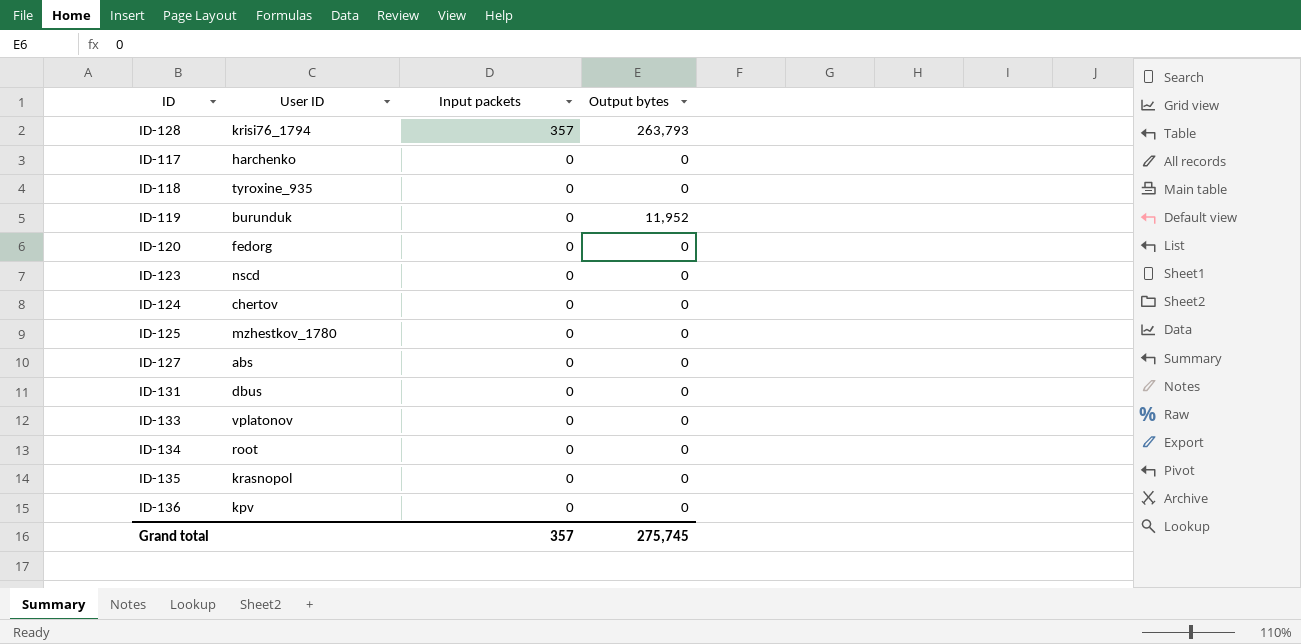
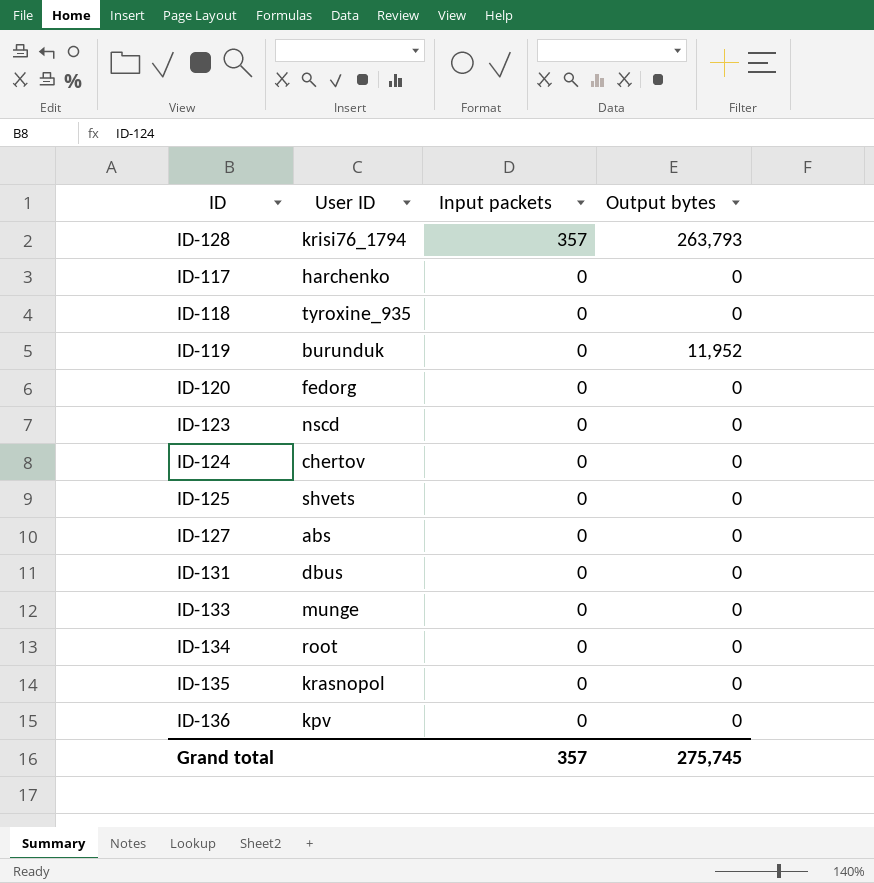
ID-125 | User ID: mzhestkov_1780 -> shvets
ID-133 | User ID: vplatonov -> munge

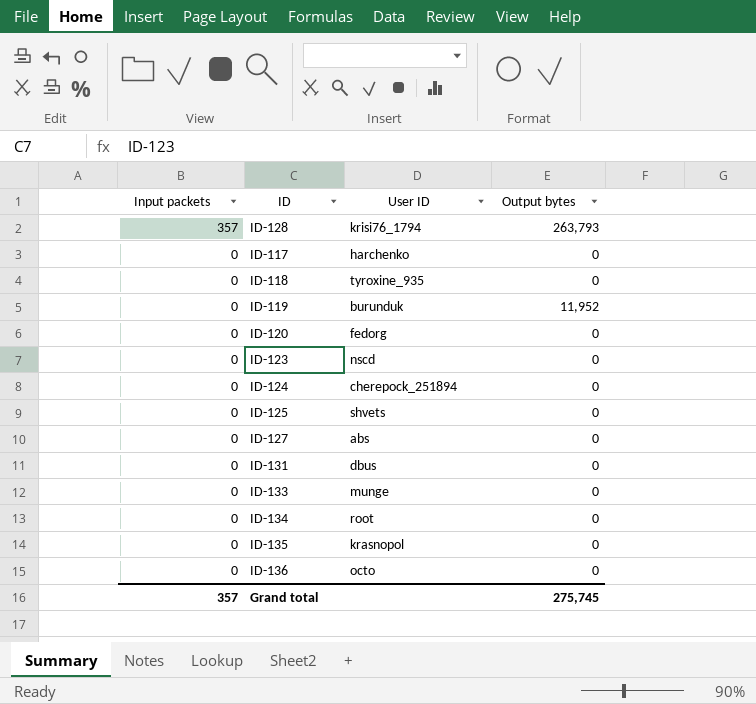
column Input packets | position: 3 -> 1
ID-124 | User ID: chertov -> cherepock_251894
ID-136 | User ID: kpv -> octo

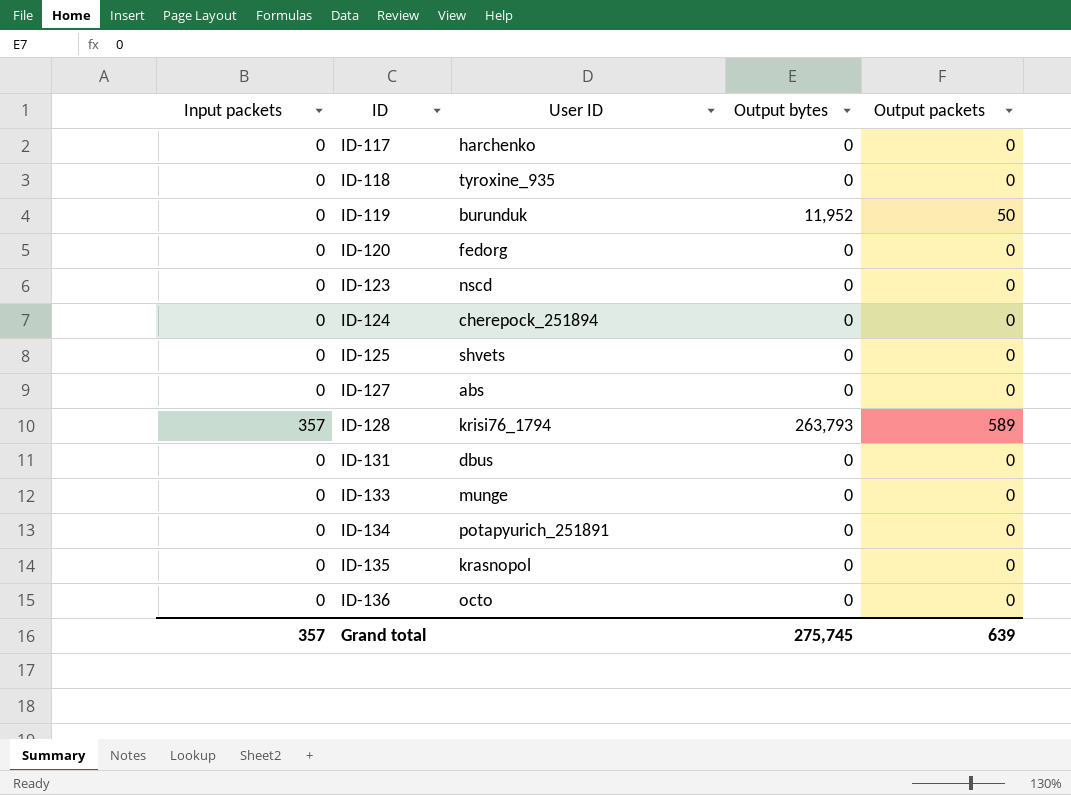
row order: Input packets descending -> ID ascending
column Output packets | position: none -> 5
ID-134 | User ID: root -> potapyurich_251891

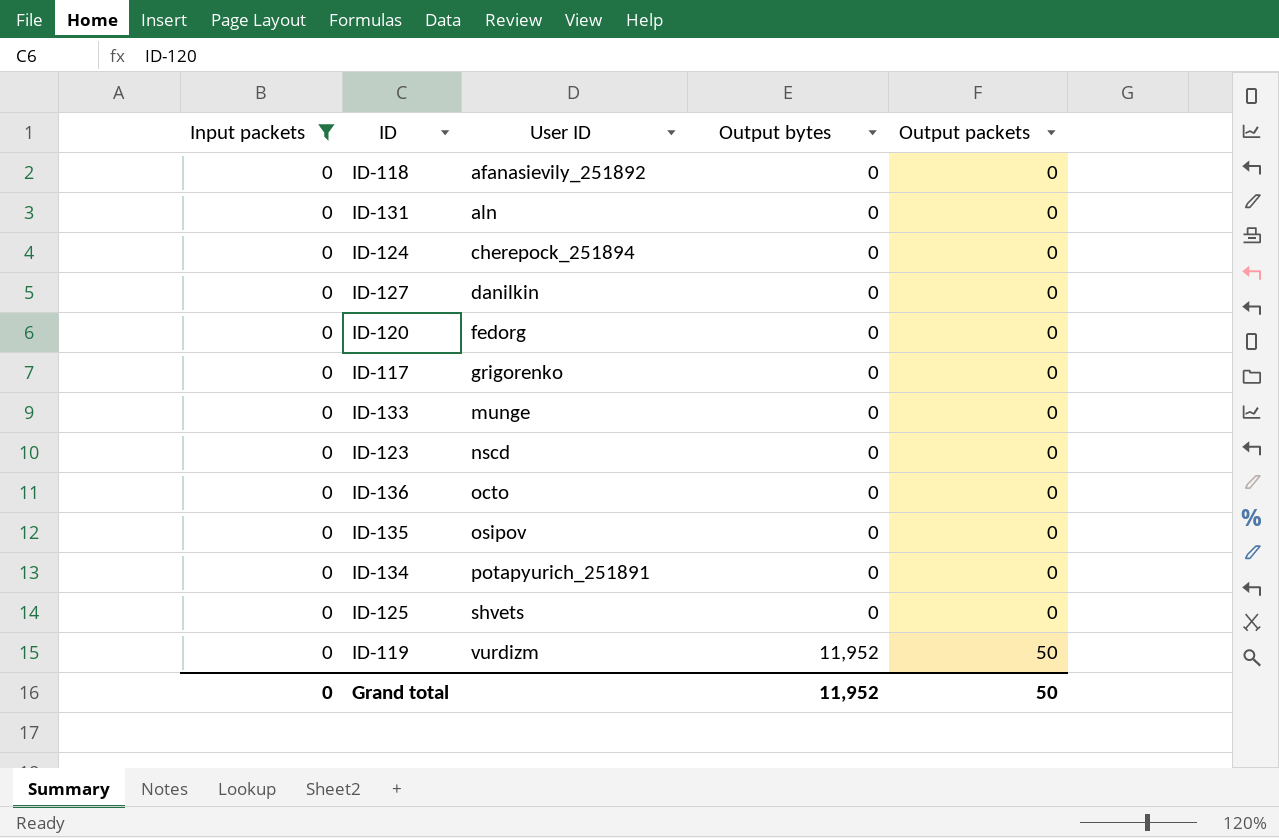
filter: none -> Input packets = 0
row order: ID ascending -> User ID ascending
ID-118 | User ID: tyroxine_935 -> afanasievily_251892
ID-131 | User ID: dbus -> aln
ID-127 | User ID: abs -> danilkin
ID-117 | User ID: harchenko -> grigorenko
ID-135 | User ID: krasnopol -> osipov
ID-119 | User ID: burunduk -> vurdizm
Grand total | Input packets: 357 -> 0
Grand total | Output bytes: 275,745 -> 11,952
Grand total | Output packets: 639 -> 50

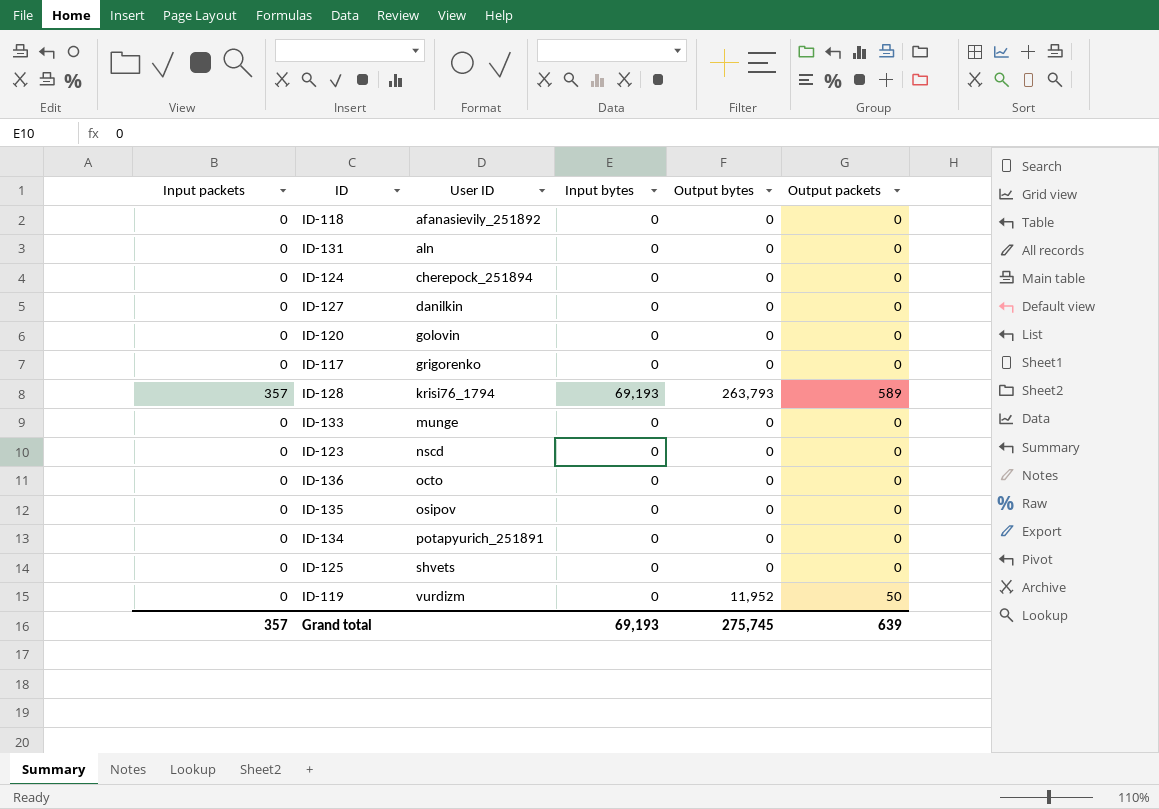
filter: Input packets = 0 -> none
column Input bytes | position: none -> 4
ID-120 | User ID: fedorg -> golovin
Grand total | Input packets: 0 -> 357
Grand total | Output bytes: 11,952 -> 275,745
Grand total | Output packets: 50 -> 639

